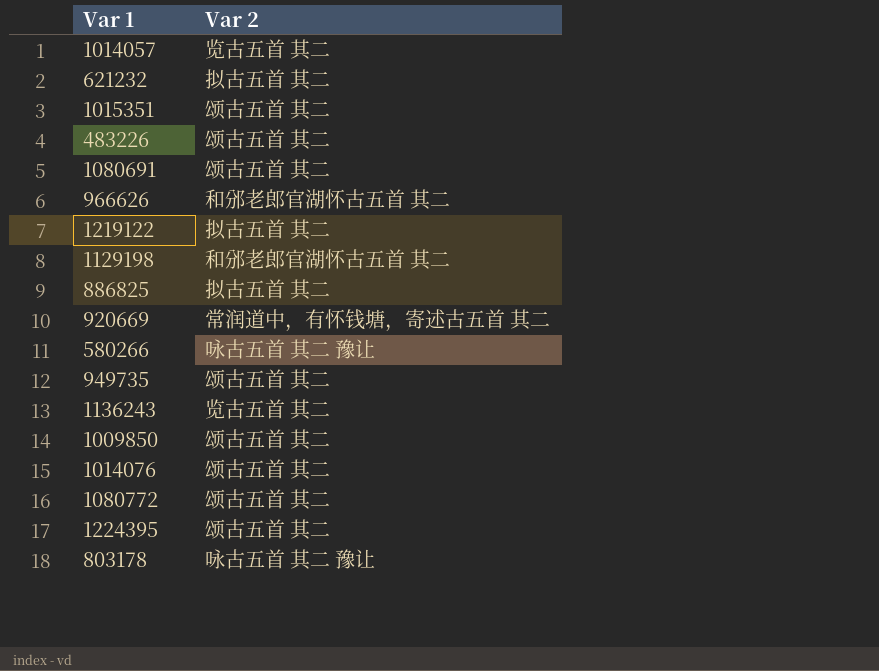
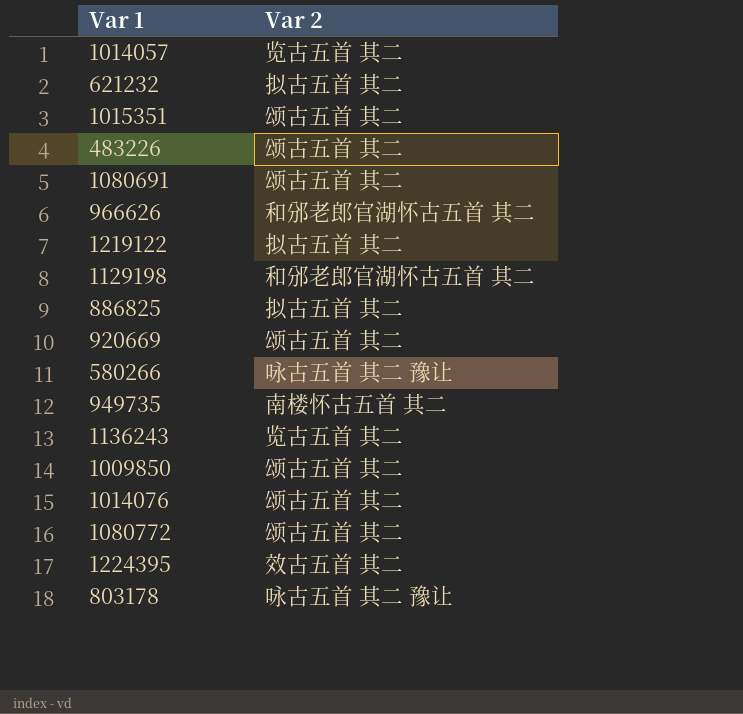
920669 | Var 2: 常润道中，有怀钱塘，寄述古五首 其二 -> 颂古五首 其二
949735 | Var 2: 颂古五首 其二 -> 南楼怀古五首 其二
1224395 | Var 2: 颂古五首 其二 -> 效古五首 其二

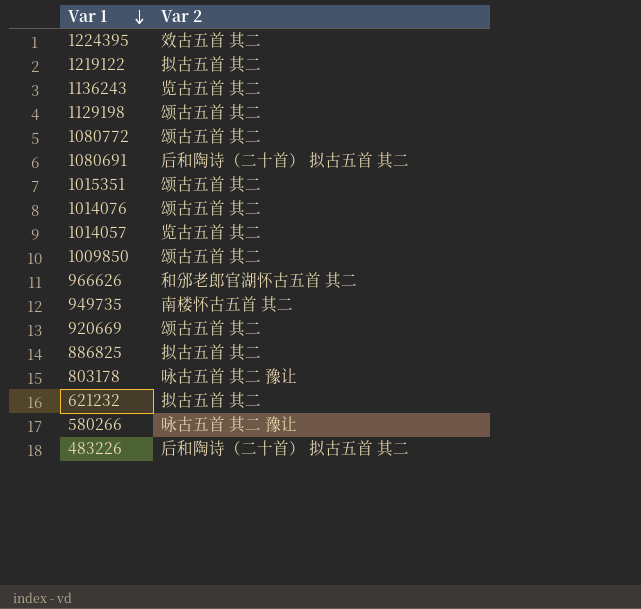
row order: none -> Var 1 descending
1129198 | Var 2: 和邠老郎官湖怀古五首 其二 -> 颂古五首 其二
1080691 | Var 2: 颂古五首 其二 -> 后和陶诗（二十首） 拟古五首 其二
483226 | Var 2: 颂古五首 其二 -> 后和陶诗（二十首） 拟古五首 其二

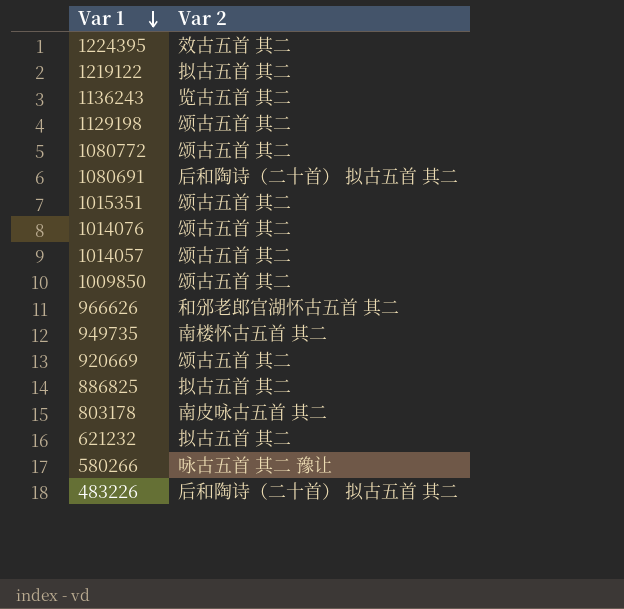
1014057 | Var 2: 览古五首 其二 -> 颂古五首 其二
803178 | Var 2: 咏古五首 其二 豫让 -> 南皮咏古五首 其二

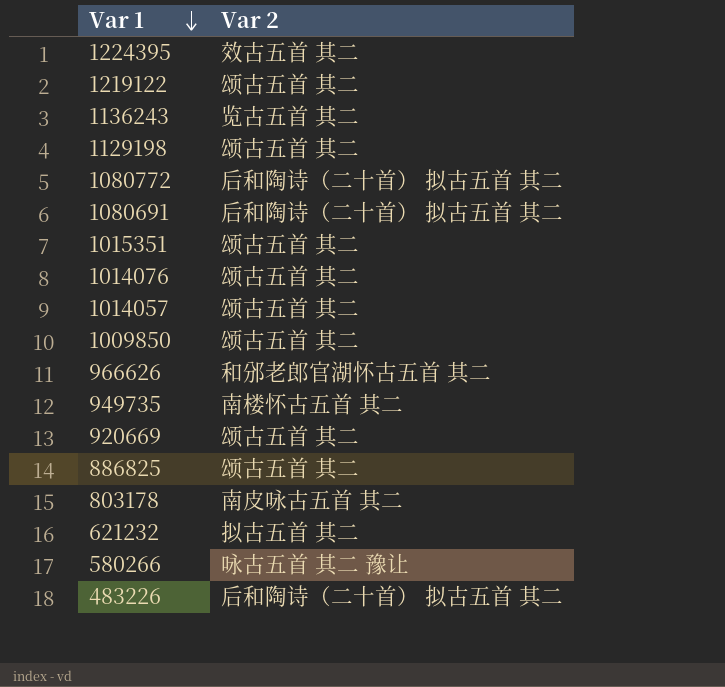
1219122 | Var 2: 拟古五首 其二 -> 颂古五首 其二
1080772 | Var 2: 颂古五首 其二 -> 后和陶诗（二十首） 拟古五首 其二
886825 | Var 2: 拟古五首 其二 -> 颂古五首 其二

